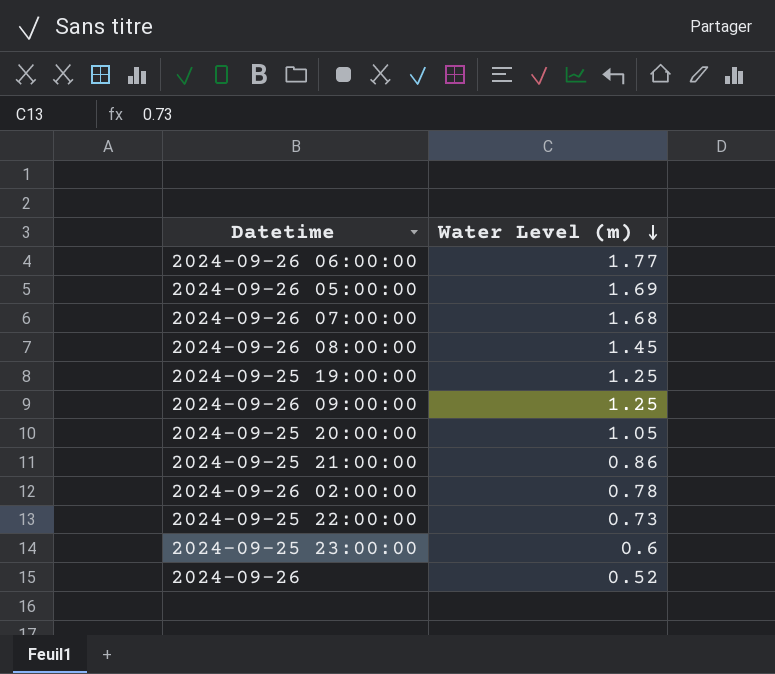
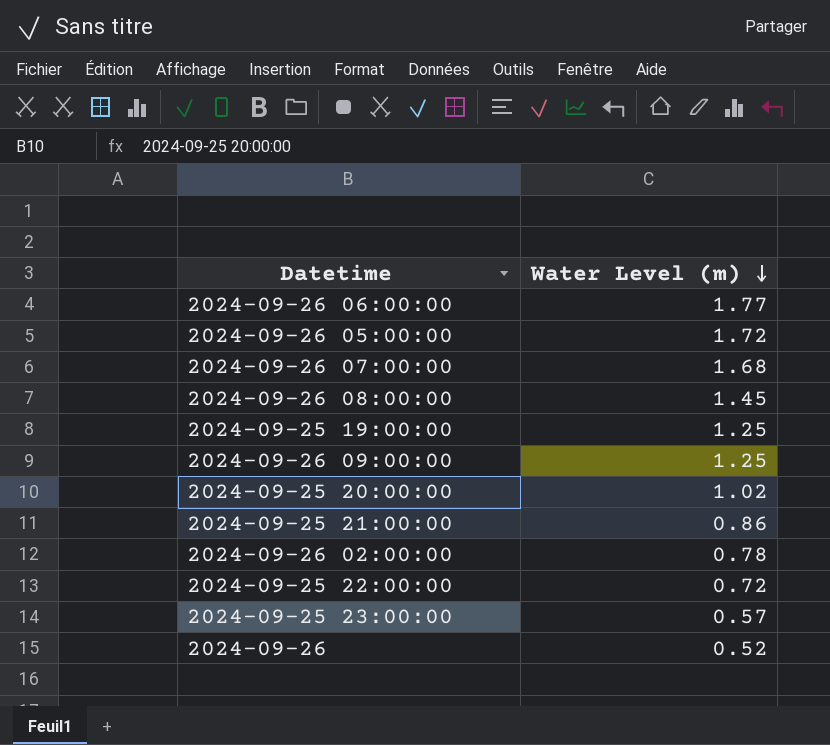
2024-09-26 05:00:00 | Water Level (m): 1.69 -> 1.72
2024-09-25 20:00:00 | Water Level (m): 1.05 -> 1.02
2024-09-25 22:00:00 | Water Level (m): 0.73 -> 0.72
2024-09-25 23:00:00 | Water Level (m): 0.6 -> 0.57

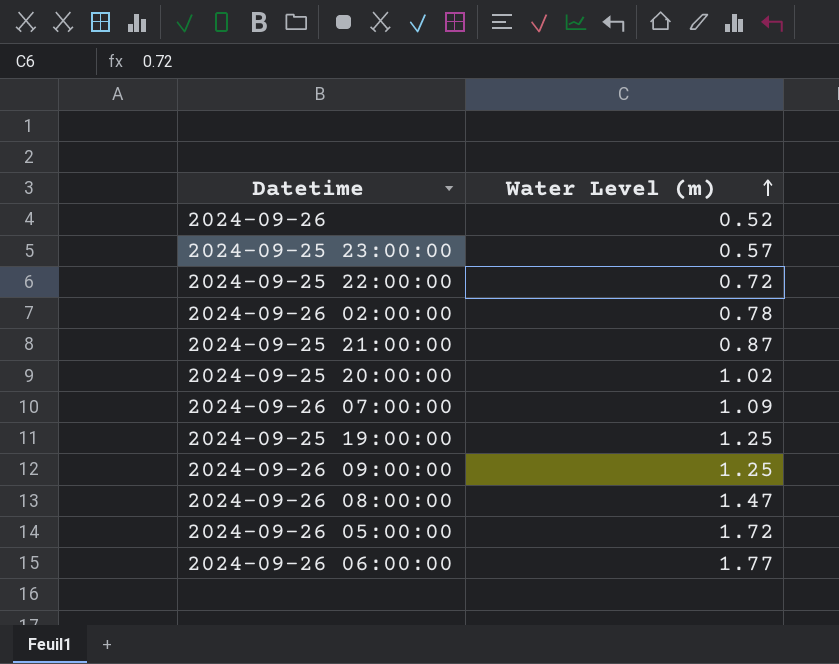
row order: Water Level (m) descending -> Water Level (m) ascending
2024-09-25 21:00:00 | Water Level (m): 0.86 -> 0.87
2024-09-26 07:00:00 | Water Level (m): 1.68 -> 1.09
2024-09-26 08:00:00 | Water Level (m): 1.45 -> 1.47

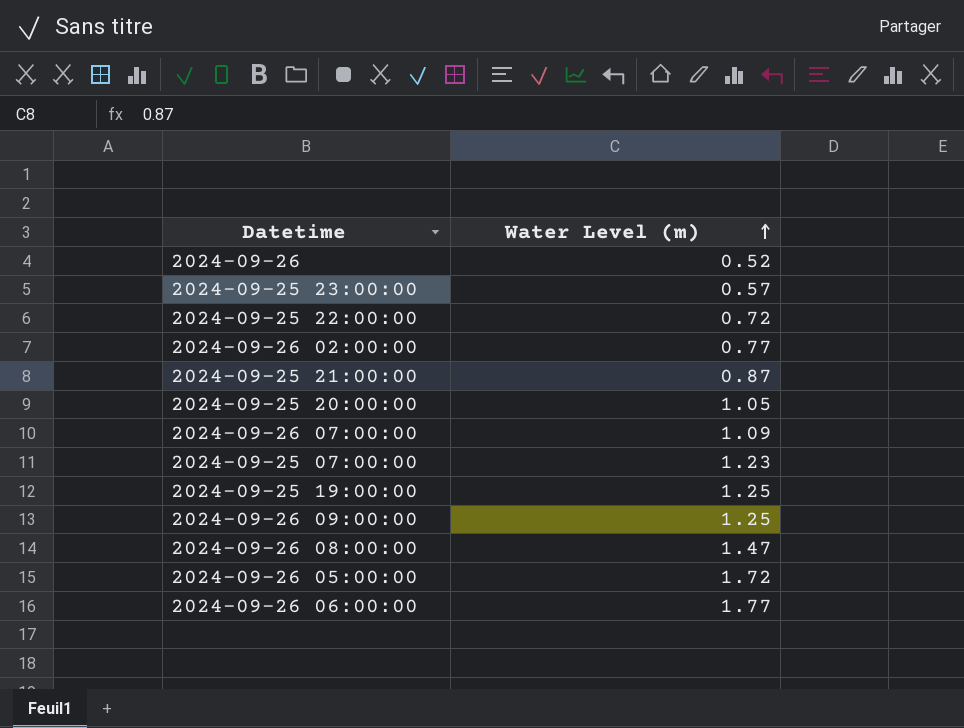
2024-09-26 02:00:00 | Water Level (m): 0.78 -> 0.77
2024-09-25 20:00:00 | Water Level (m): 1.02 -> 1.05
row 2024-09-25 07:00:00: none -> 1.23

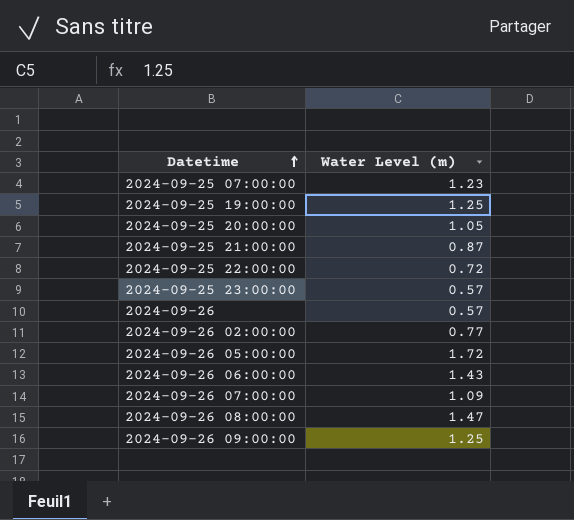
row order: Water Level (m) ascending -> Datetime ascending
2024-09-26 | Water Level (m): 0.52 -> 0.57
2024-09-26 06:00:00 | Water Level (m): 1.77 -> 1.43

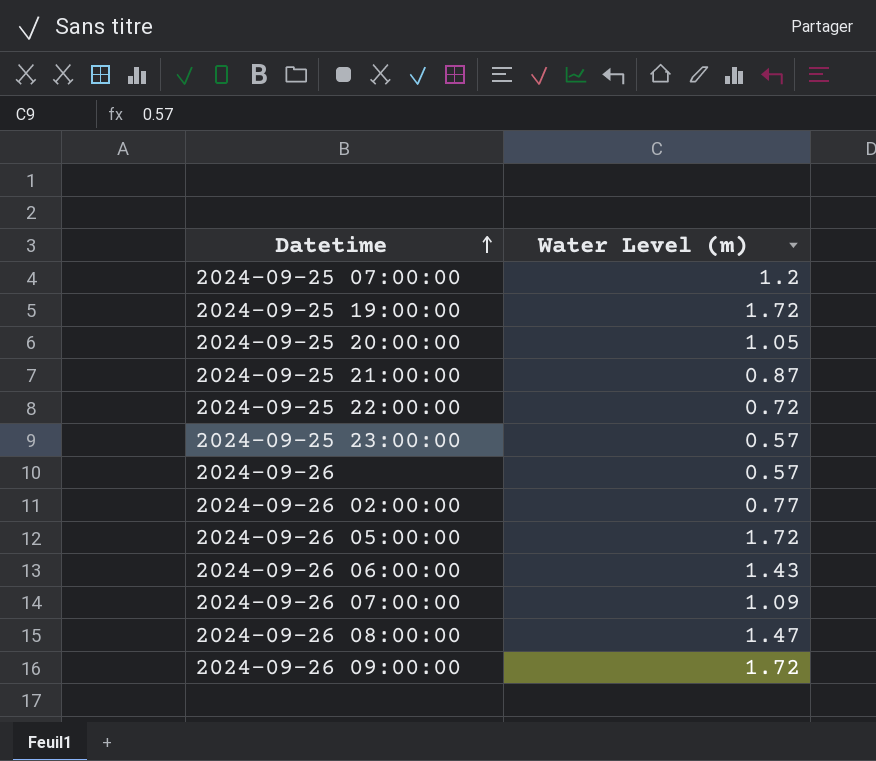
2024-09-25 07:00:00 | Water Level (m): 1.23 -> 1.2
2024-09-25 19:00:00 | Water Level (m): 1.25 -> 1.72
2024-09-26 09:00:00 | Water Level (m): 1.25 -> 1.72

